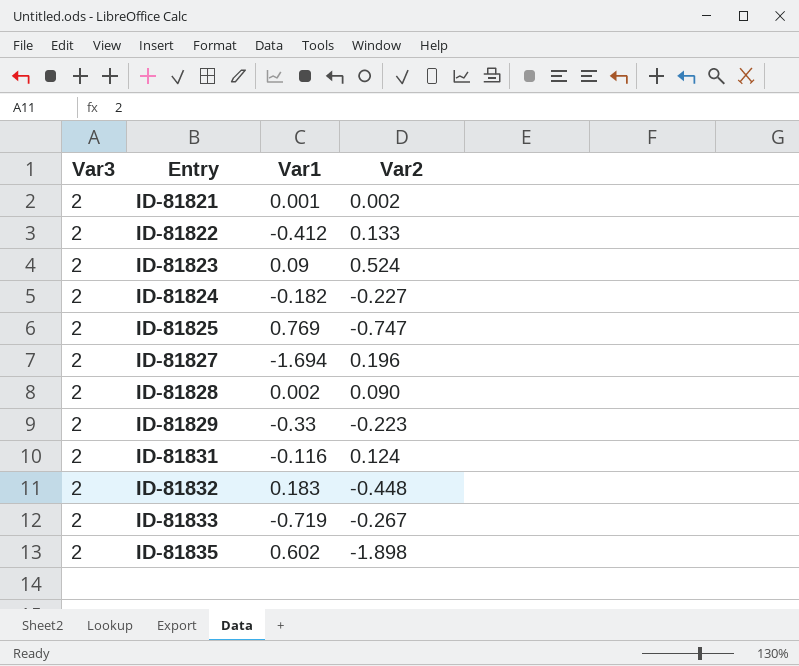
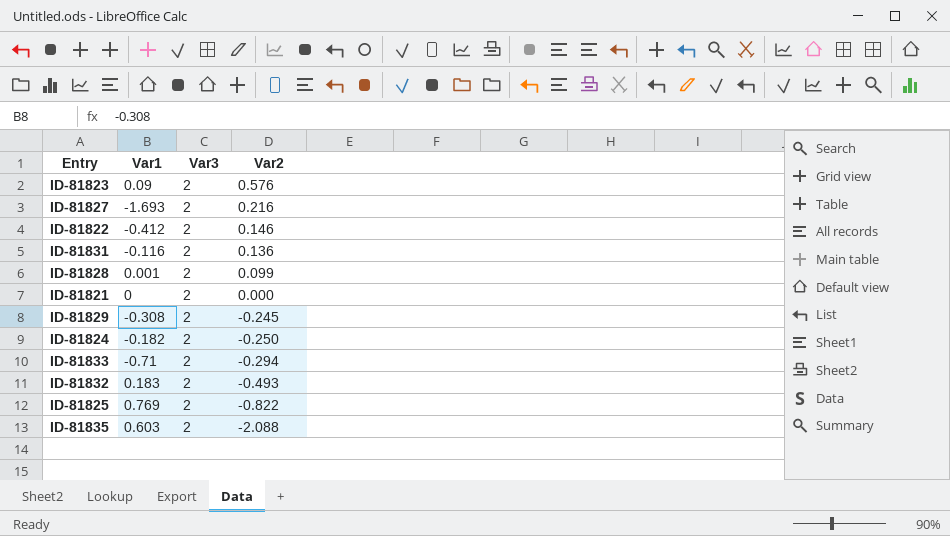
row order: Entry ascending -> Var2 descending
column Var3 | position: 1 -> 3
ID-81823 | Var2: 0.524 -> 0.576
ID-81827 | Var1: -1.694 -> -1.693
ID-81827 | Var2: 0.196 -> 0.216
ID-81822 | Var2: 0.133 -> 0.146
ID-81831 | Var2: 0.124 -> 0.136
ID-81828 | Var1: 0.002 -> 0.001
ID-81828 | Var2: 0.090 -> 0.099
ID-81821 | Var1: 0.001 -> 0
ID-81821 | Var2: 0.002 -> 0.000
ID-81829 | Var1: -0.33 -> -0.308
ID-81829 | Var2: -0.223 -> -0.245
ID-81824 | Var2: -0.227 -> -0.250
ID-81833 | Var1: -0.719 -> -0.71
ID-81833 | Var2: -0.267 -> -0.294
ID-81832 | Var2: -0.448 -> -0.493
ID-81825 | Var2: -0.747 -> -0.822
ID-81835 | Var1: 0.602 -> 0.603
ID-81835 | Var2: -1.898 -> -2.088

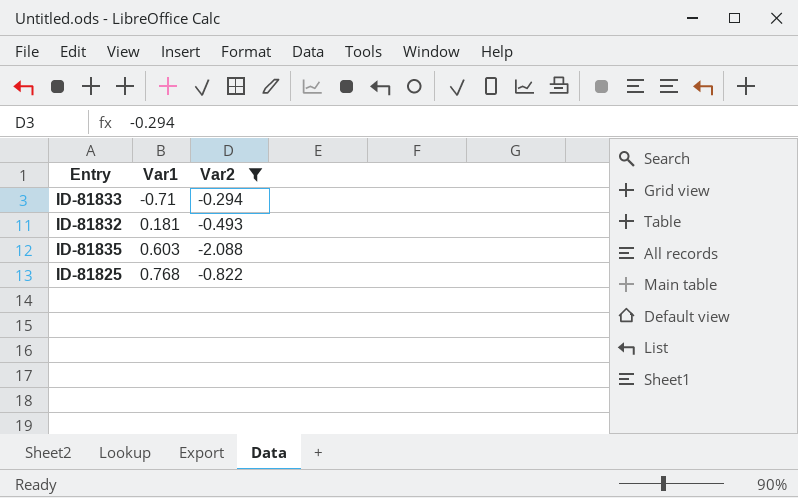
filter: none -> Var2 <= -0.294
row order: Var2 descending -> Var1 ascending
column Var3 | position: 3 -> none
ID-81832 | Var1: 0.183 -> 0.181
ID-81825 | Var1: 0.769 -> 0.768

